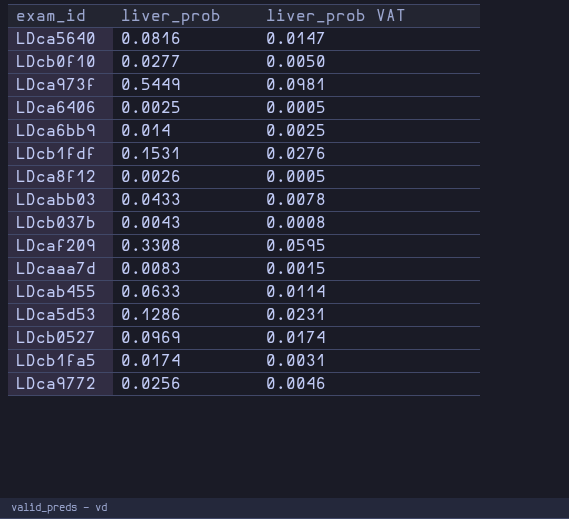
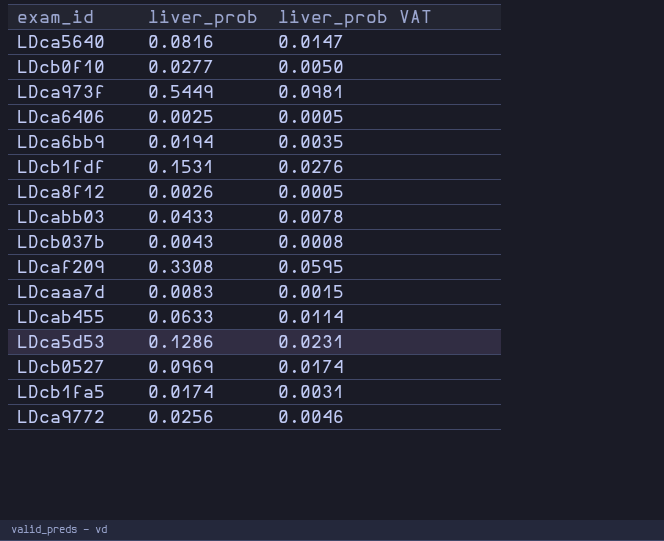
LDca6bb9 | liver_prob: 0.014 -> 0.0194
LDca6bb9 | liver_prob VAT: 0.0025 -> 0.0035

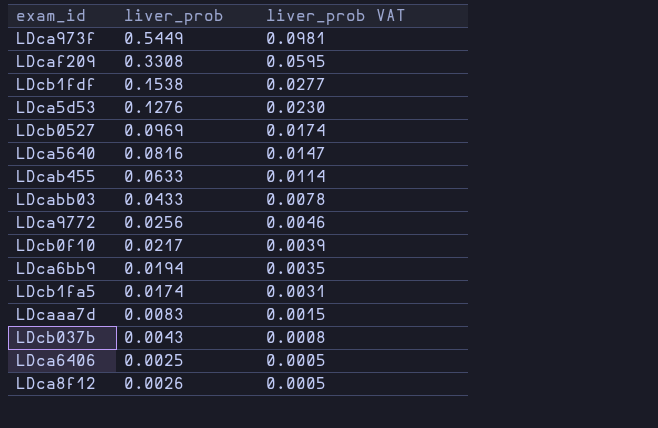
row order: none -> liver_prob VAT descending
LDcb1fdf | liver_prob: 0.1531 -> 0.1538
LDcb1fdf | liver_prob VAT: 0.0276 -> 0.0277
LDca5d53 | liver_prob: 0.1286 -> 0.1276
LDca5d53 | liver_prob VAT: 0.0231 -> 0.0230
LDcb0f10 | liver_prob: 0.0277 -> 0.0217
LDcb0f10 | liver_prob VAT: 0.0050 -> 0.0039

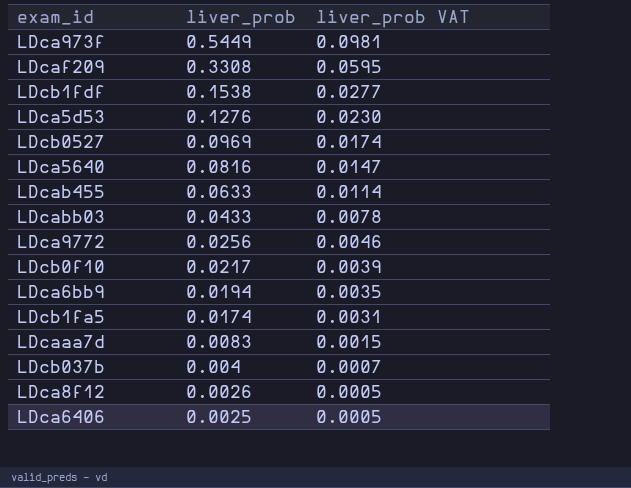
row order: liver_prob VAT descending -> liver_prob descending
LDcb037b | liver_prob: 0.0043 -> 0.004
LDcb037b | liver_prob VAT: 0.0008 -> 0.0007

